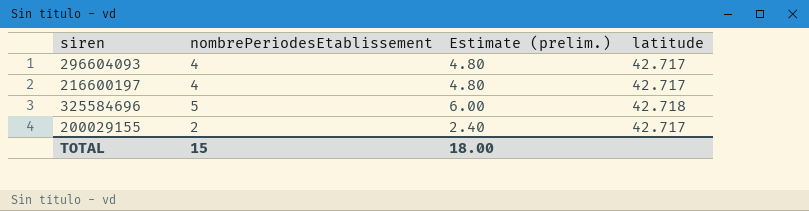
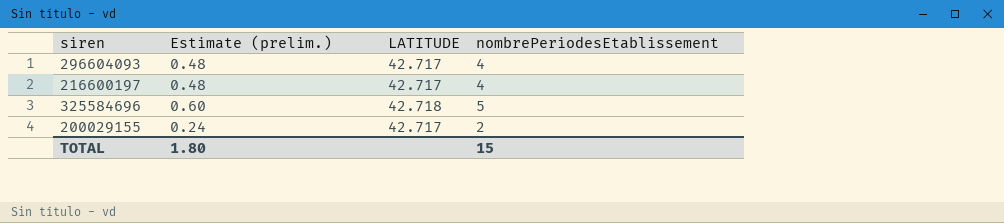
column Estimate (prelim.) | formula: [nombrePeriodesEtablissement] * 1.2 -> [nombrePeriodesEtablissement] * 0.12
column name: latitude -> LATITUDE
column nombrePeriodesEtablissement | position: 2 -> 4
TOTAL | Estimate (prelim.): 18.00 -> 1.80

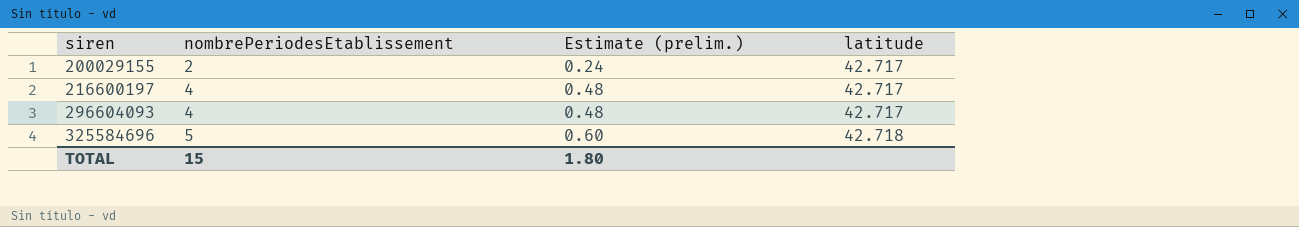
row order: none -> siren ascending
column nombrePeriodesEtablissement | position: 4 -> 2
column name: LATITUDE -> latitude

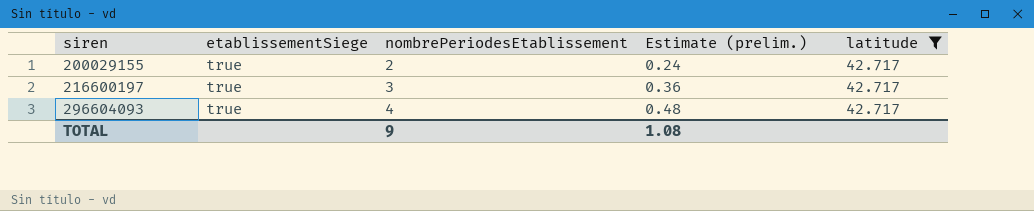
filter: none -> latitude = 42.717
column etablissementSiege | position: none -> 2
216600197 | nombrePeriodesEtablissement: 4 -> 3
216600197 | Estimate (prelim.): 0.48 -> 0.36
TOTAL | nombrePeriodesEtablissement: 15 -> 9
TOTAL | Estimate (prelim.): 1.80 -> 1.08

